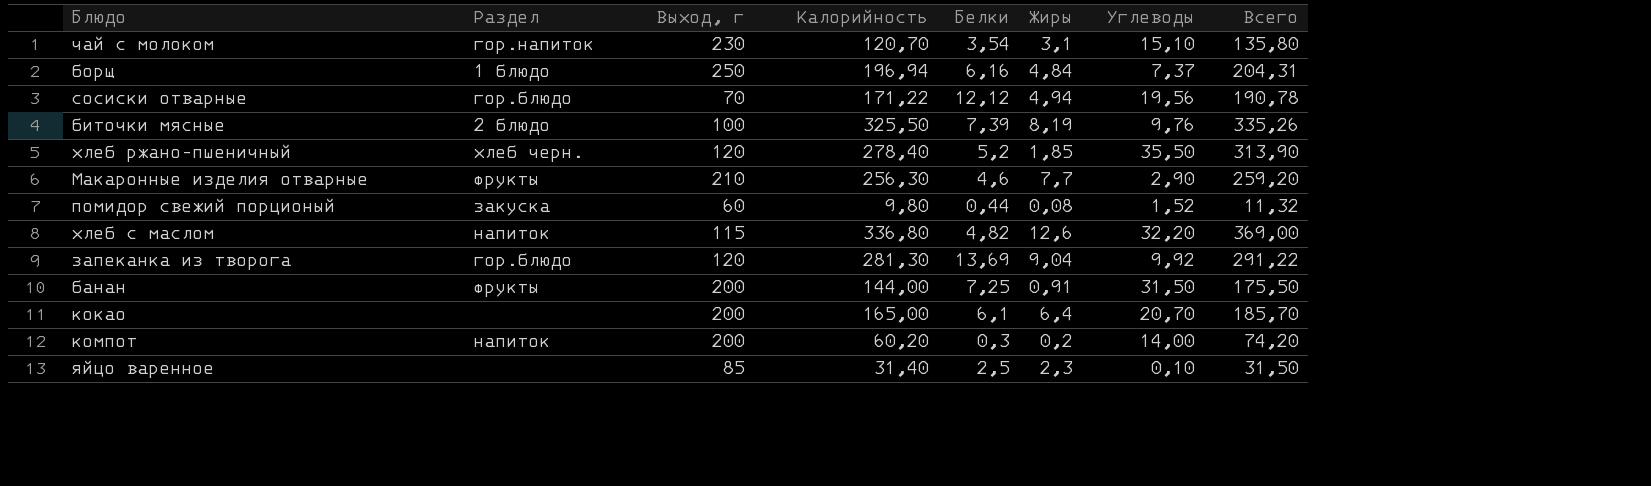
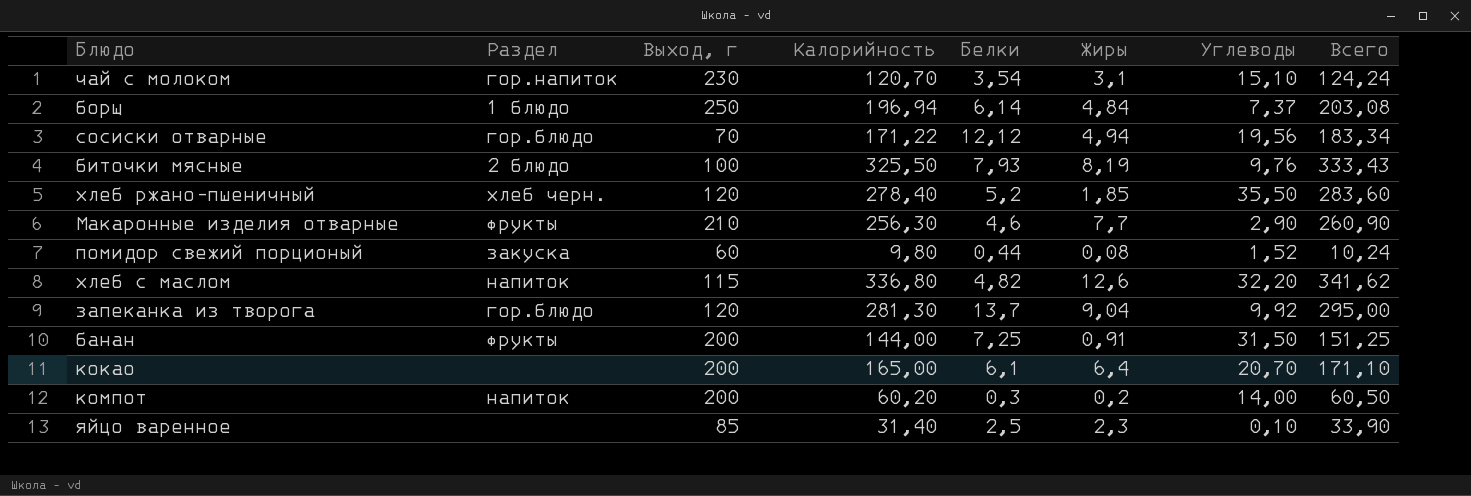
column Всего | formula: [Калорийность] + [Углеводы] -> [Калорийность] + [Белки]
борщ | Белки: 6,16 -> 6,14
биточки мясные | Белки: 7,39 -> 7,93
запеканка из творога | Белки: 13,69 -> 13,7

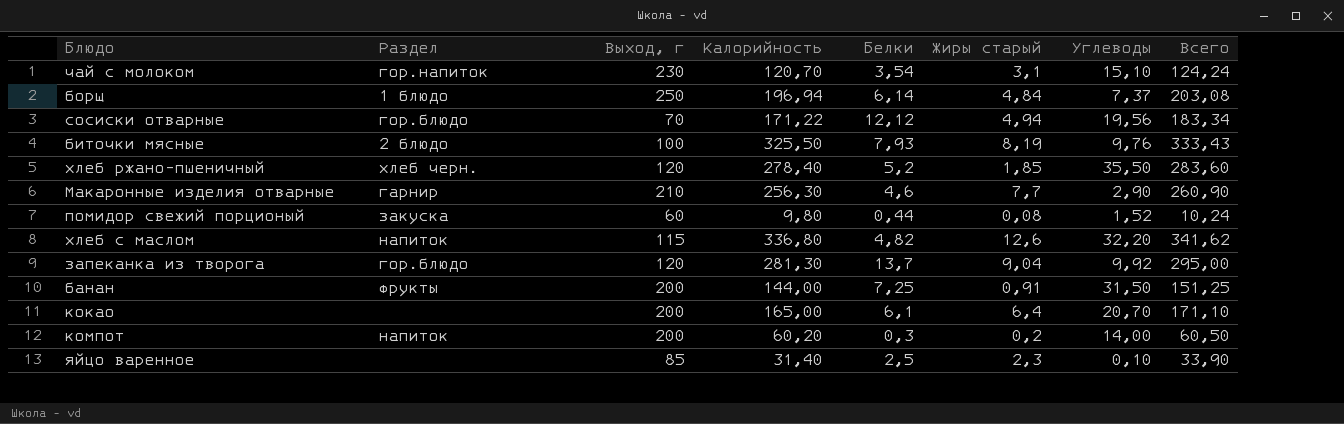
column name: Жиры -> Жиры старый
Макаронные изделия отварные | Раздел: фрукты -> гарнир

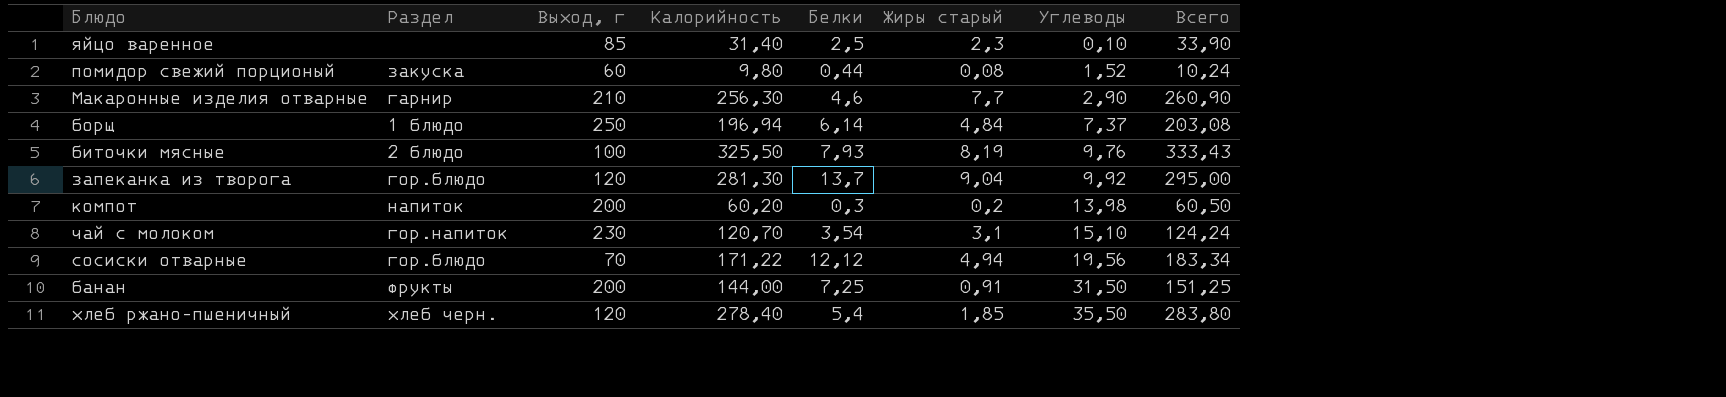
row order: none -> Углеводы ascending
row хлеб с маслом: напиток | 115 | 336,80 | 4,82 | 12,6 | 32,20 | 341,62 -> none
row кокао: none | 200 | 165,00 | 6,1 | 6,4 | 20,70 | 171,10 -> none
компот | Углеводы: 14,00 -> 13,98
хлеб ржано-пшеничный | Белки: 5,2 -> 5,4
хлеб ржано-пшеничный | Всего: 283,60 -> 283,80

